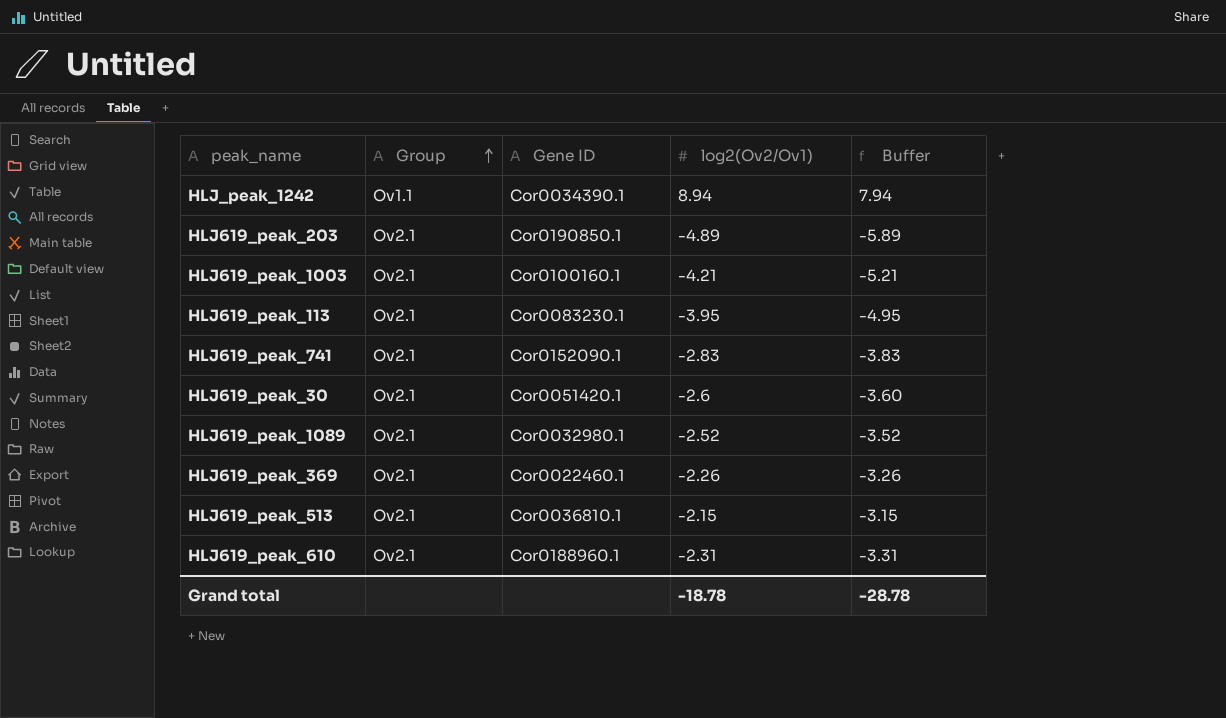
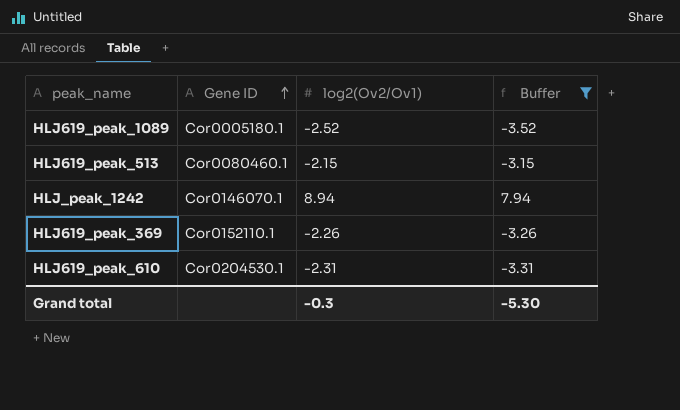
filter: none -> Buffer >= -3.52
row order: Group ascending -> Gene ID ascending
column Group | position: 2 -> none
HLJ619_peak_1089 | Gene ID: Cor0032980.1 -> Cor0005180.1
HLJ619_peak_513 | Gene ID: Cor0036810.1 -> Cor0080460.1
HLJ_peak_1242 | Gene ID: Cor0034390.1 -> Cor0146070.1
HLJ619_peak_369 | Gene ID: Cor0022460.1 -> Cor0152110.1
HLJ619_peak_610 | Gene ID: Cor0188960.1 -> Cor0204530.1
Grand total | log2(Ov2/Ov1): -18.78 -> -0.3
Grand total | Buffer: -28.78 -> -5.30

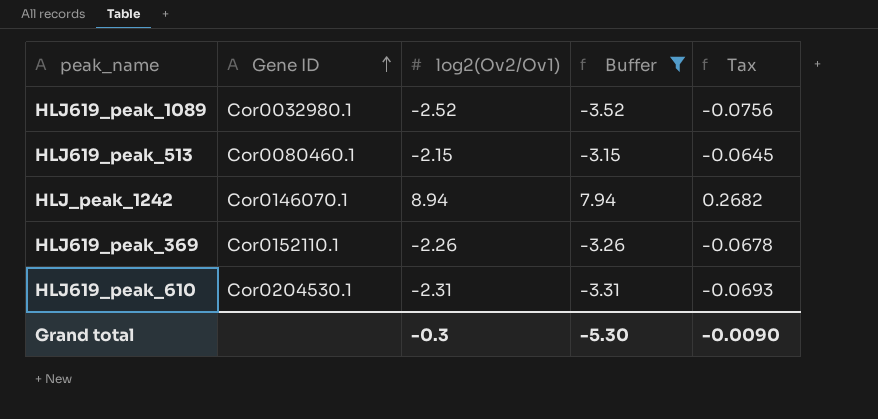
column Tax | formula: none -> [log2(Ov2/Ov1)] * 0.03
HLJ619_peak_1089 | Gene ID: Cor0005180.1 -> Cor0032980.1

